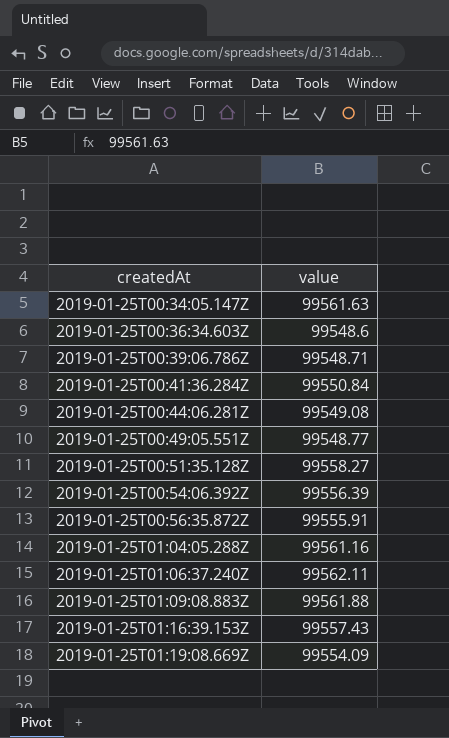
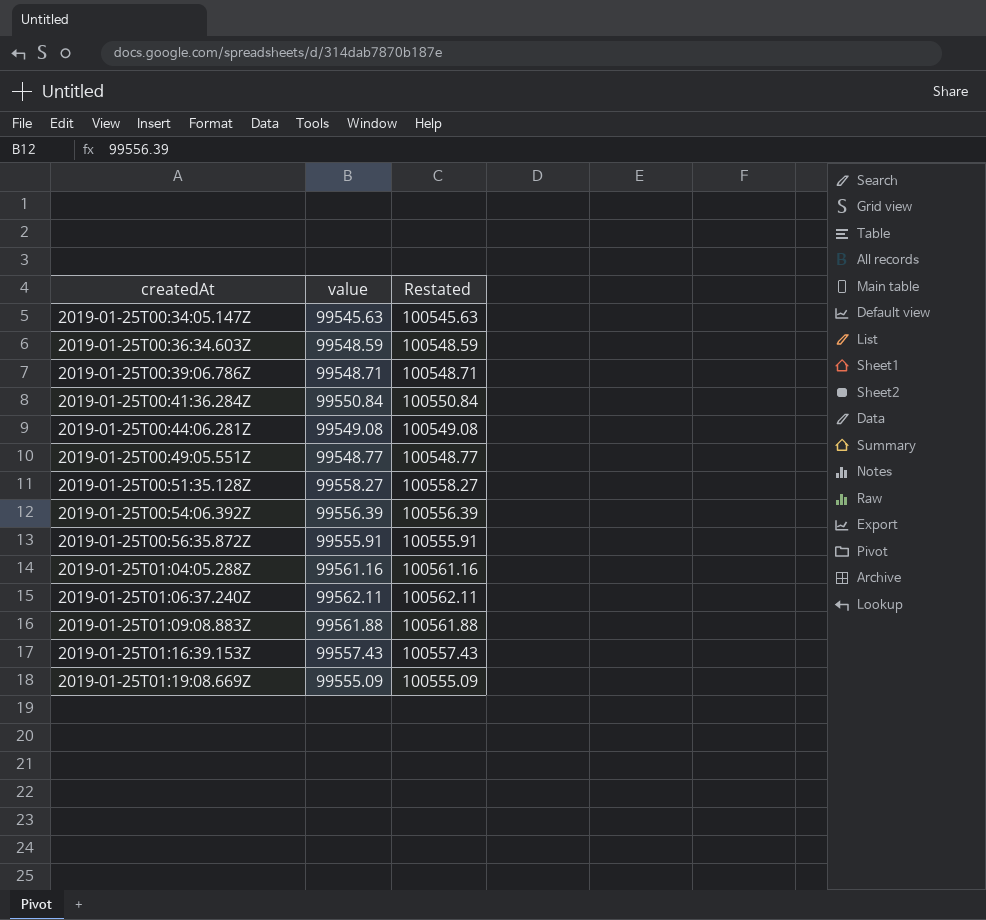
column Restated | formula: none -> [value] + 1000
2019-01-25T00:34:05.147Z | value: 99561.63 -> 99545.63
2019-01-25T00:36:34.603Z | value: 99548.6 -> 99548.59
2019-01-25T01:19:08.669Z | value: 99554.09 -> 99555.09

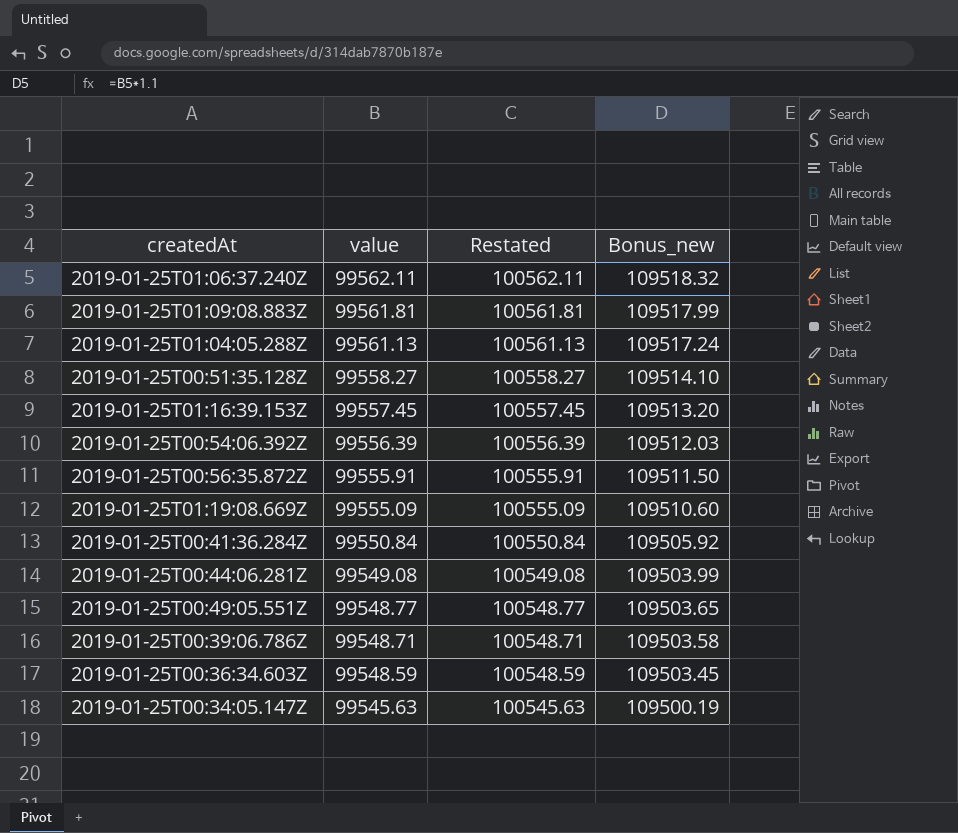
row order: createdAt ascending -> value descending
column Bonus_new | formula: none -> [value] * 1.1
2019-01-25T01:09:08.883Z | value: 99561.88 -> 99561.81
2019-01-25T01:09:08.883Z | Restated: 100561.88 -> 100561.81
2019-01-25T01:04:05.288Z | value: 99561.16 -> 99561.13
2019-01-25T01:04:05.288Z | Restated: 100561.16 -> 100561.13
2019-01-25T01:16:39.153Z | value: 99557.43 -> 99557.45
2019-01-25T01:16:39.153Z | Restated: 100557.43 -> 100557.45

